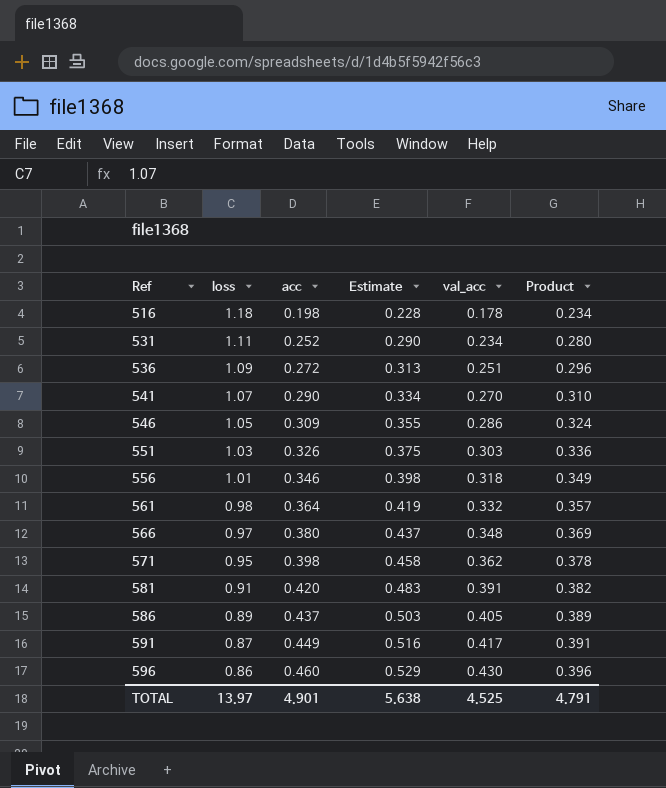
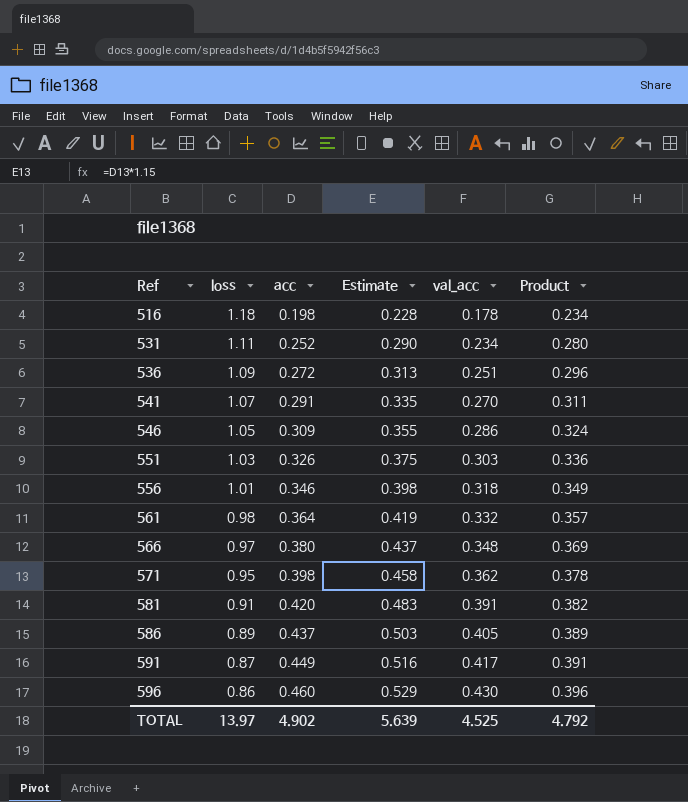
541 | acc: 0.290 -> 0.291
541 | Estimate: 0.334 -> 0.335
541 | Product: 0.310 -> 0.311
TOTAL | acc: 4.901 -> 4.902
TOTAL | Estimate: 5.638 -> 5.639
TOTAL | Product: 4.791 -> 4.792

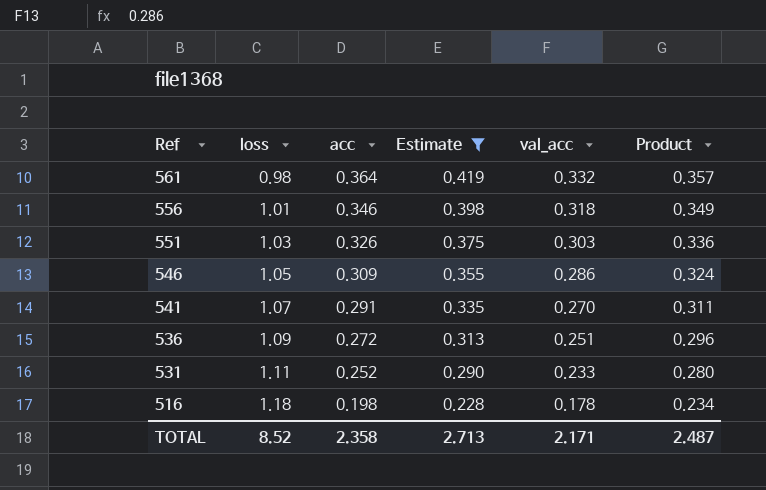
filter: none -> Estimate <= 0.419
row order: Ref ascending -> Ref descending
531 | val_acc: 0.234 -> 0.233
TOTAL | loss: 13.97 -> 8.52
TOTAL | acc: 4.902 -> 2.358
TOTAL | Estimate: 5.639 -> 2.713
TOTAL | val_acc: 4.525 -> 2.171
TOTAL | Product: 4.792 -> 2.487

